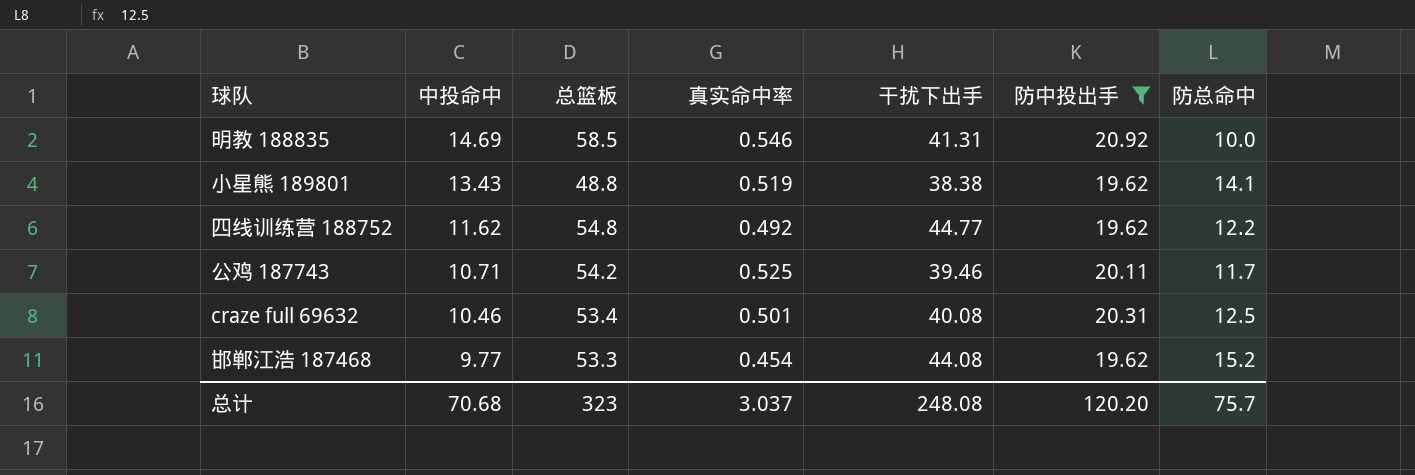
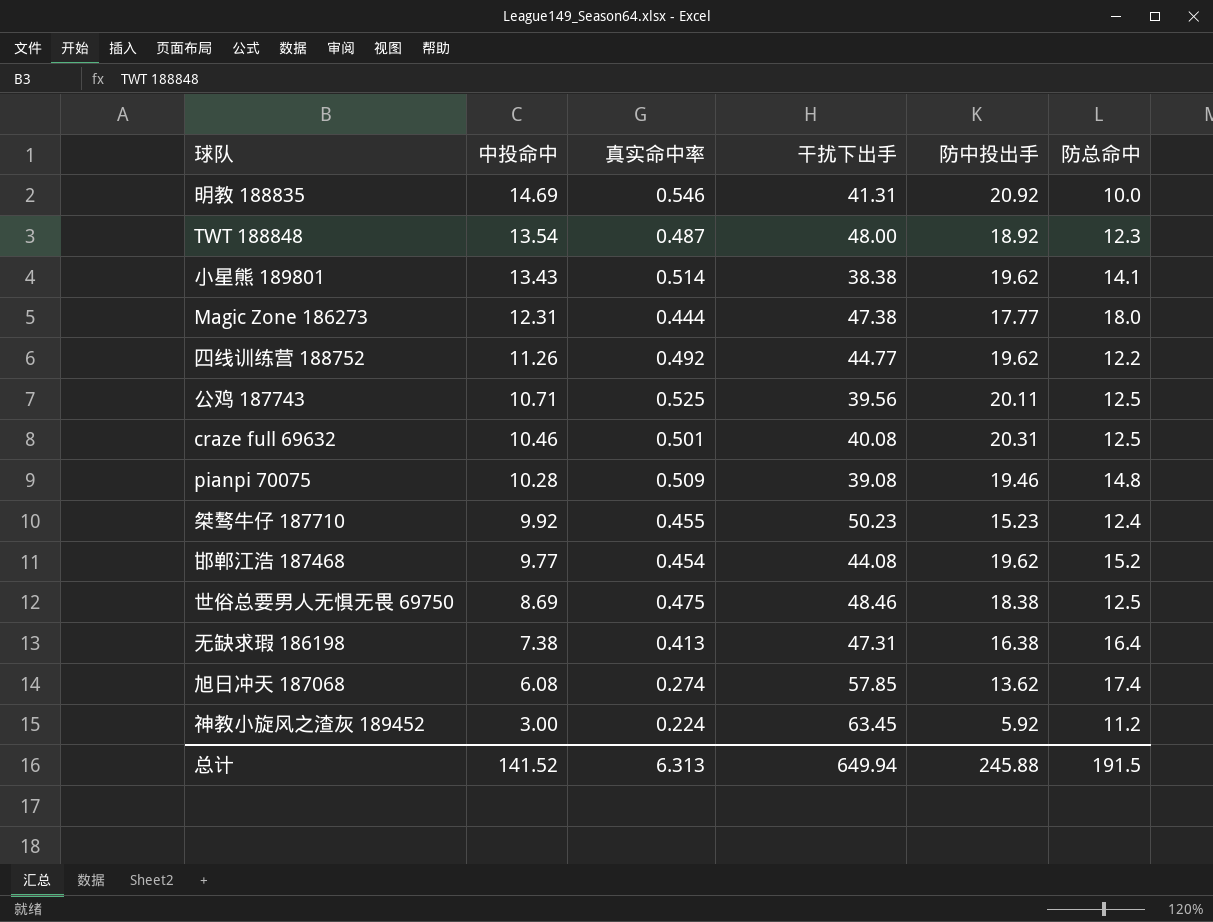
filter: 防中投出手 >= 19.62 -> none
column 总篮板 | position: 3 -> none
小星熊 189801 | 真实命中率: 0.519 -> 0.514
四线训练营 188752 | 中投命中: 11.62 -> 11.26
公鸡 187743 | 干扰下出手: 39.46 -> 39.56
公鸡 187743 | 防总命中: 11.7 -> 12.5
总计 | 中投命中: 70.68 -> 141.52
总计 | 真实命中率: 3.037 -> 6.313
总计 | 干扰下出手: 248.08 -> 649.94
总计 | 防中投出手: 120.20 -> 245.88
总计 | 防总命中: 75.7 -> 191.5

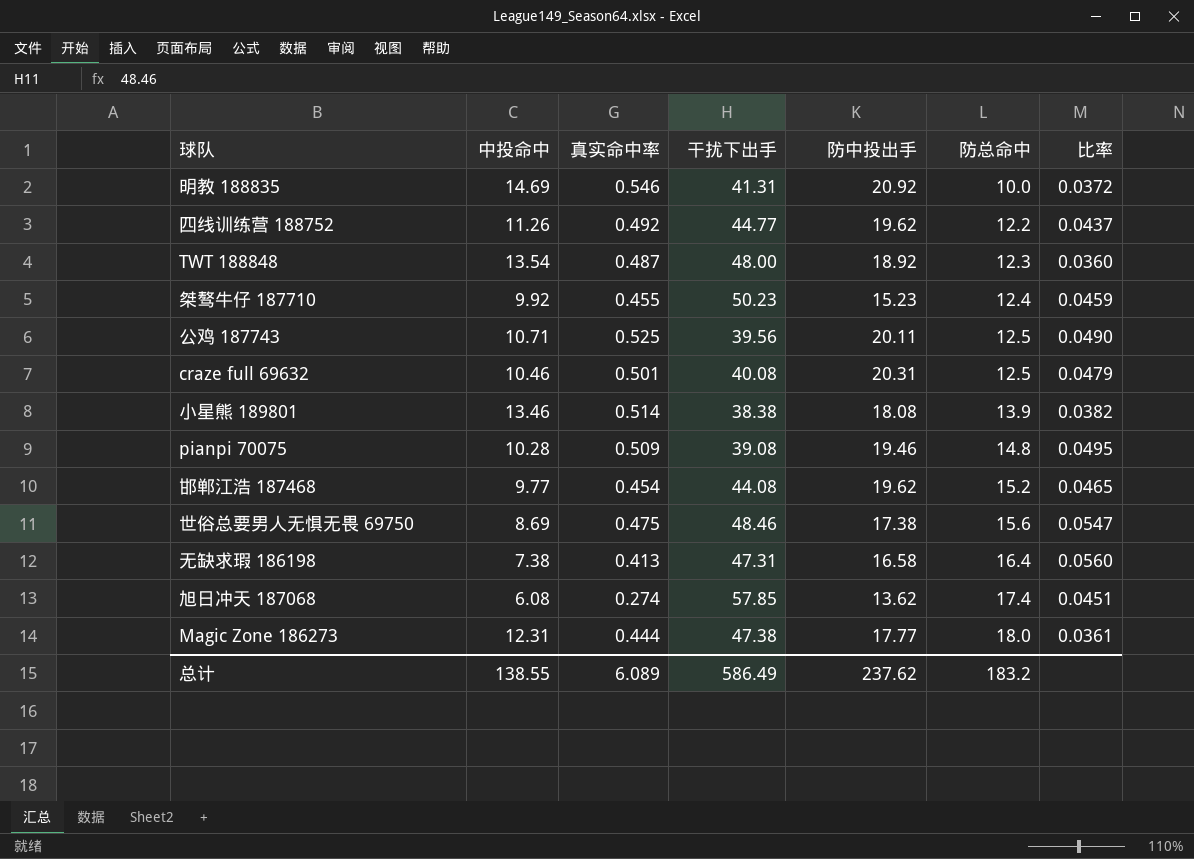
row order: 中投命中 descending -> 防总命中 ascending
column 比率 | formula: none -> [真实命中率] / [中投命中]
row 神教小旋风之渣灰 189452: 3.00 | 0.224 | 63.45 | 5.92 | 11.2 -> none
小星熊 189801 | 中投命中: 13.43 -> 13.46
小星熊 189801 | 防中投出手: 19.62 -> 18.08
小星熊 189801 | 防总命中: 14.1 -> 13.9
世俗总要男人无惧无畏 69750 | 防中投出手: 18.38 -> 17.38
世俗总要男人无惧无畏 69750 | 防总命中: 12.5 -> 15.6
无缺求瑕 186198 | 防中投出手: 16.38 -> 16.58
总计 | 中投命中: 141.52 -> 138.55
总计 | 真实命中率: 6.313 -> 6.089
总计 | 干扰下出手: 649.94 -> 586.49
总计 | 防中投出手: 245.88 -> 237.62
总计 | 防总命中: 191.5 -> 183.2

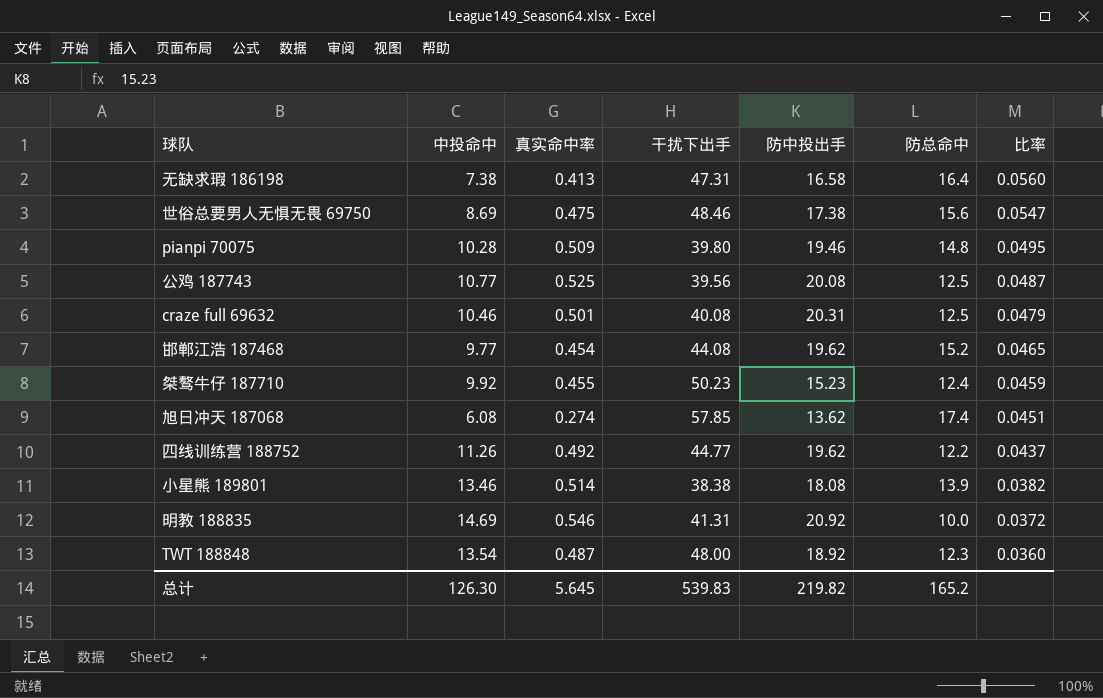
row order: 防总命中 ascending -> 比率 descending
row Magic Zone 186273: 12.31 | 0.444 | 47.38 | 17.77 | 18.0 | 0.0361 -> none
pianpi 70075 | 干扰下出手: 39.08 -> 39.80
公鸡 187743 | 中投命中: 10.71 -> 10.77
公鸡 187743 | 防中投出手: 20.11 -> 20.08
公鸡 187743 | 比率: 0.0490 -> 0.0487
总计 | 中投命中: 138.55 -> 126.30
总计 | 真实命中率: 6.089 -> 5.645
总计 | 干扰下出手: 586.49 -> 539.83
总计 | 防中投出手: 237.62 -> 219.82
总计 | 防总命中: 183.2 -> 165.2

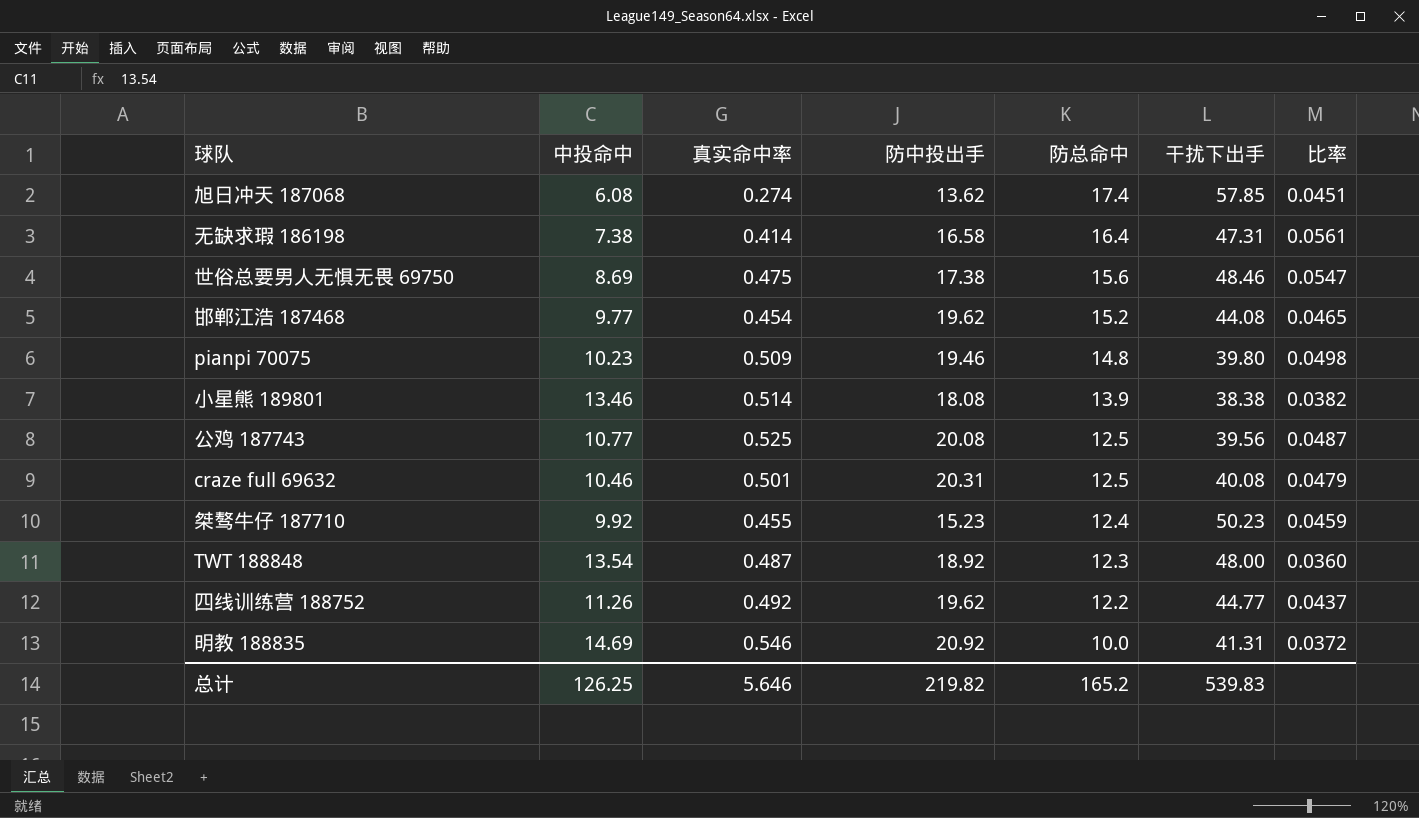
row order: 比率 descending -> 防总命中 descending
column 干扰下出手 | position: 4 -> 6
无缺求瑕 186198 | 真实命中率: 0.413 -> 0.414
无缺求瑕 186198 | 比率: 0.0560 -> 0.0561
pianpi 70075 | 中投命中: 10.28 -> 10.23
pianpi 70075 | 比率: 0.0495 -> 0.0498
总计 | 中投命中: 126.30 -> 126.25
总计 | 真实命中率: 5.645 -> 5.646

